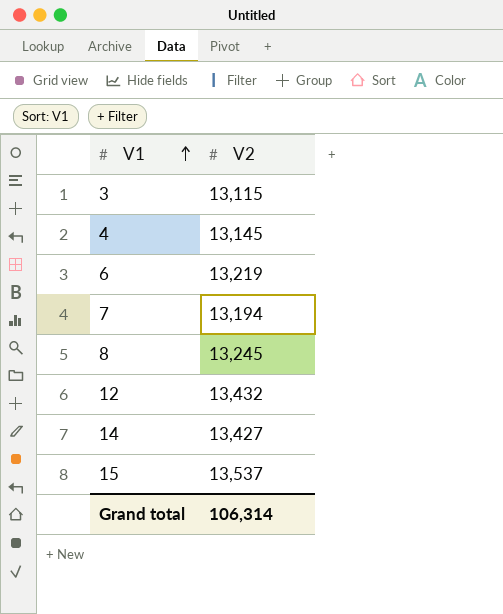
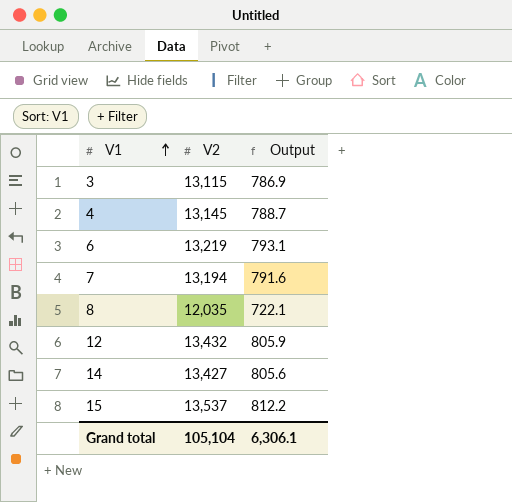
column Output | formula: none -> [V2] * 0.06
8 | V2: 13,245 -> 12,035
Grand total | V2: 106,314 -> 105,104

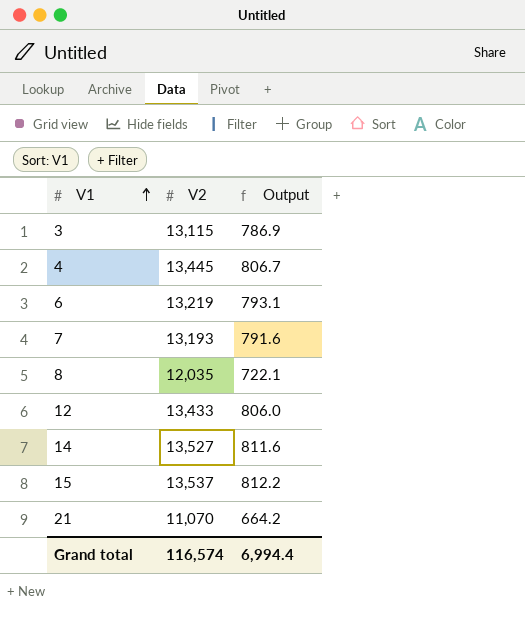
4 | V2: 13,145 -> 13,445
4 | Output: 788.7 -> 806.7
7 | V2: 13,194 -> 13,193
12 | V2: 13,432 -> 13,433
12 | Output: 805.9 -> 806.0
14 | V2: 13,427 -> 13,527
14 | Output: 805.6 -> 811.6
row 21: none -> 11,070 | 664.2
Grand total | V2: 105,104 -> 116,574
Grand total | Output: 6,306.1 -> 6,994.4

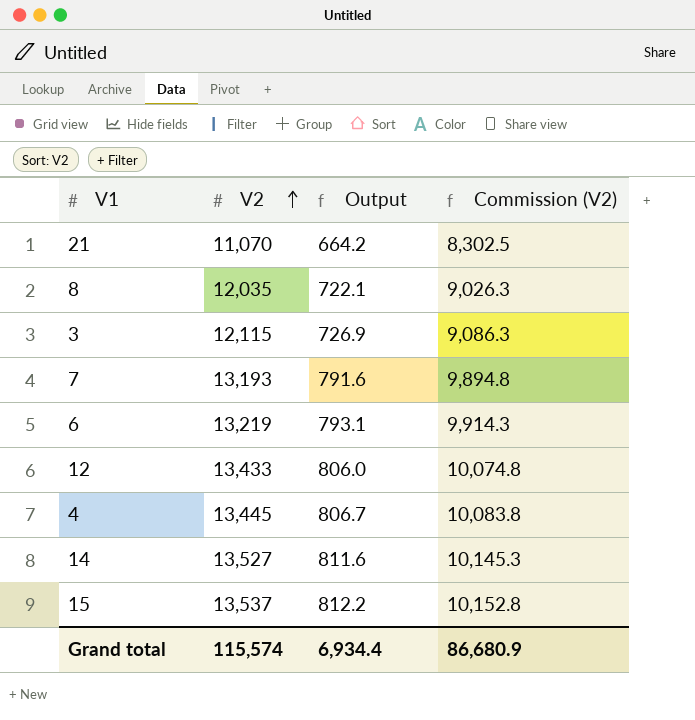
row order: V1 ascending -> V2 ascending
column Commission (V2) | formula: none -> [V2] * 0.75
3 | V2: 13,115 -> 12,115
3 | Output: 786.9 -> 726.9
Grand total | V2: 116,574 -> 115,574
Grand total | Output: 6,994.4 -> 6,934.4

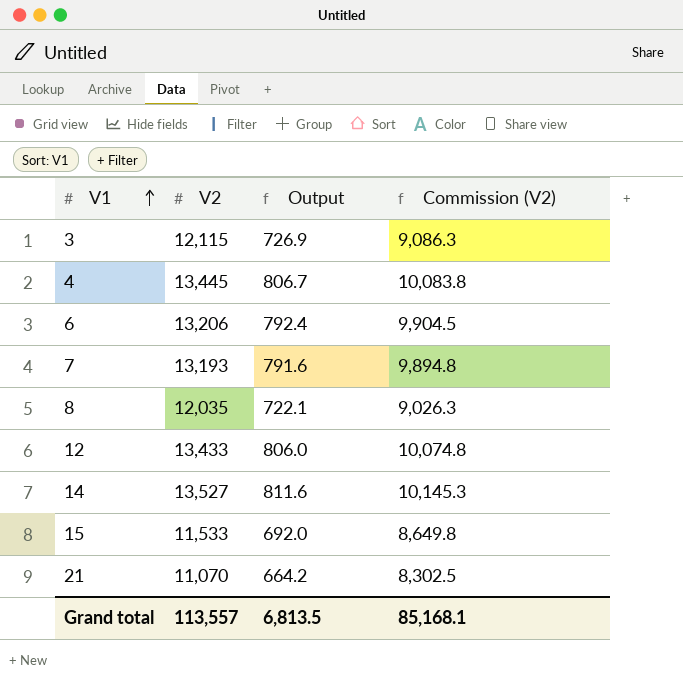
row order: V2 ascending -> V1 ascending
6 | V2: 13,219 -> 13,206
6 | Output: 793.1 -> 792.4
6 | Commission (V2): 9,914.3 -> 9,904.5
15 | V2: 13,537 -> 11,533
15 | Output: 812.2 -> 692.0
15 | Commission (V2): 10,152.8 -> 8,649.8
Grand total | V2: 115,574 -> 113,557
Grand total | Output: 6,934.4 -> 6,813.5
Grand total | Commission (V2): 86,680.9 -> 85,168.1

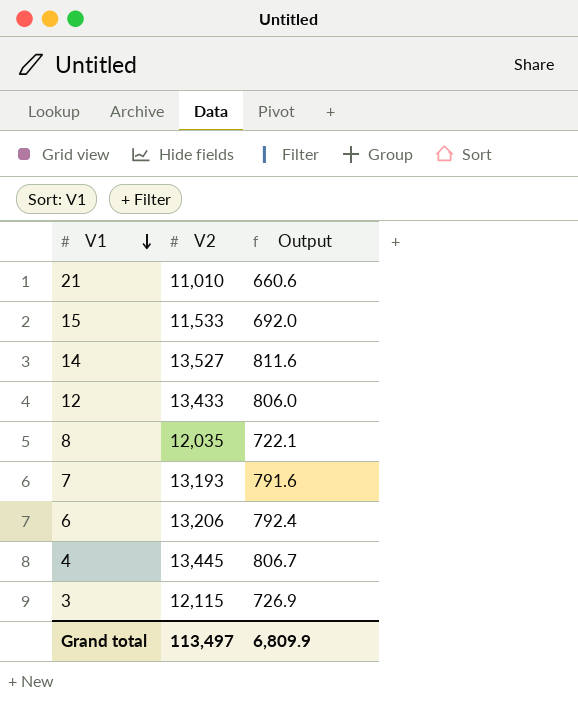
row order: V1 ascending -> V1 descending
column Commission (V2) | formula: [V2] * 0.75 -> none
21 | V2: 11,070 -> 11,010
21 | Output: 664.2 -> 660.6
Grand total | V2: 113,557 -> 113,497
Grand total | Output: 6,813.5 -> 6,809.9

